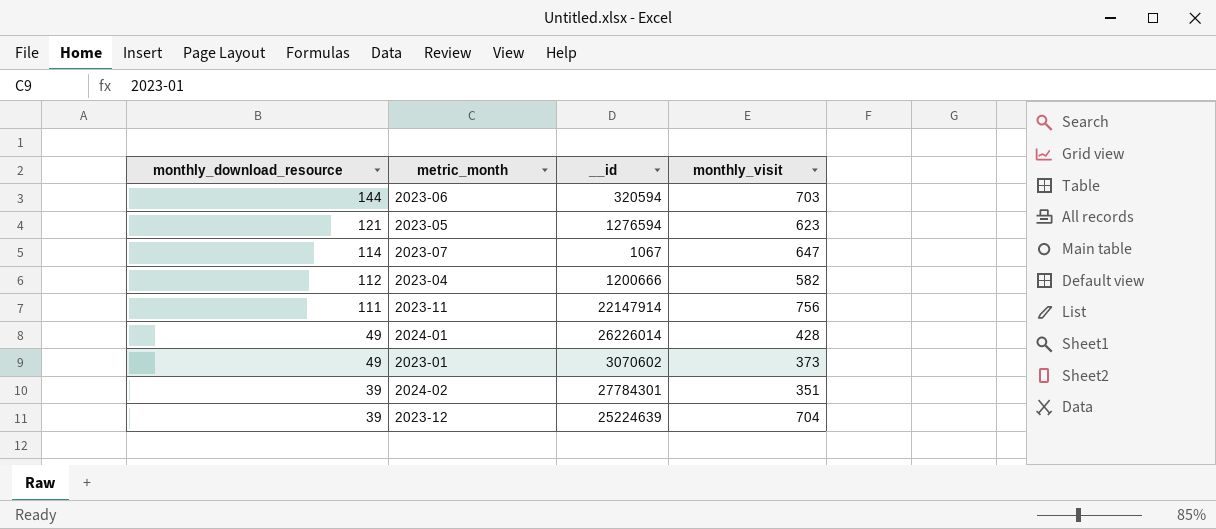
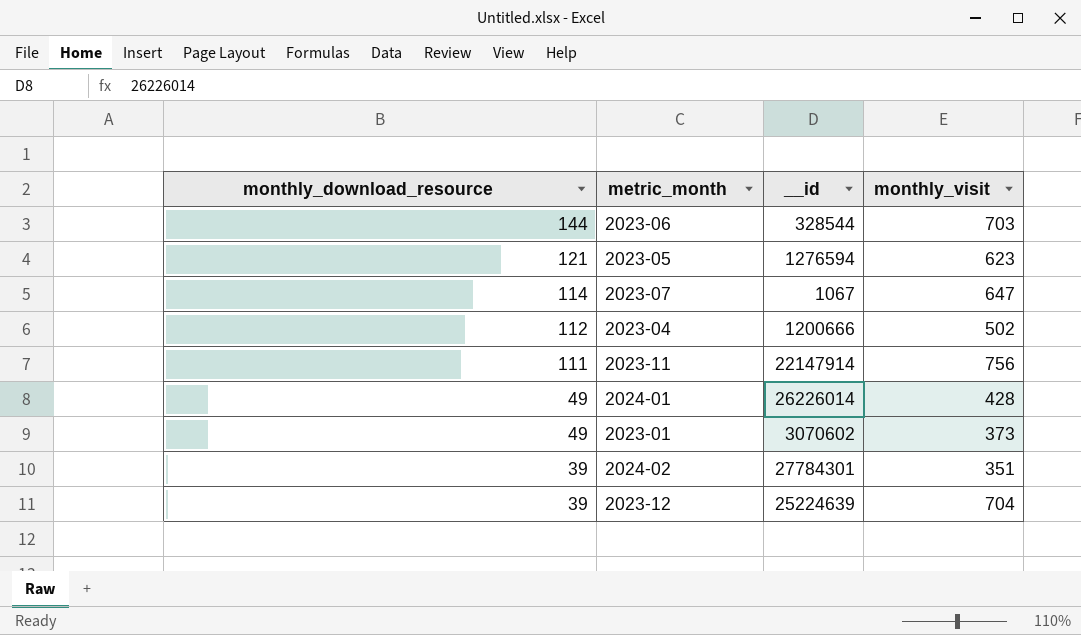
2023-06 | __id: 320594 -> 328544
2023-04 | monthly_visit: 582 -> 502

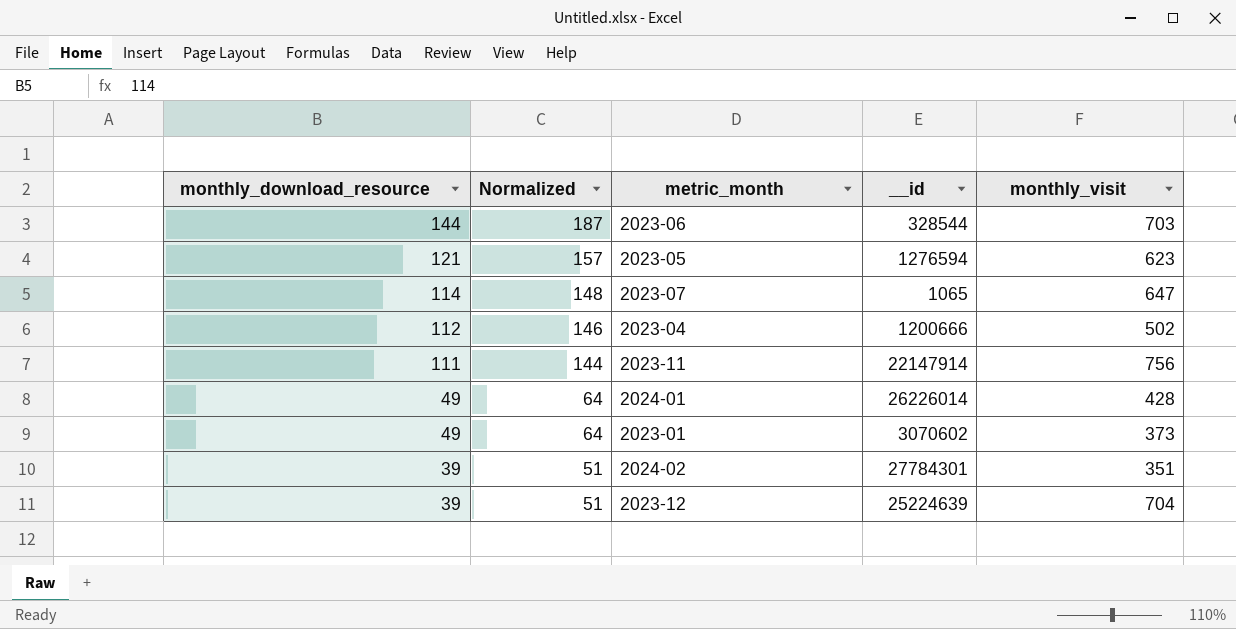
column Normalized | formula: none -> [monthly_download_resource] * 1.3
2023-07 | __id: 1067 -> 1065

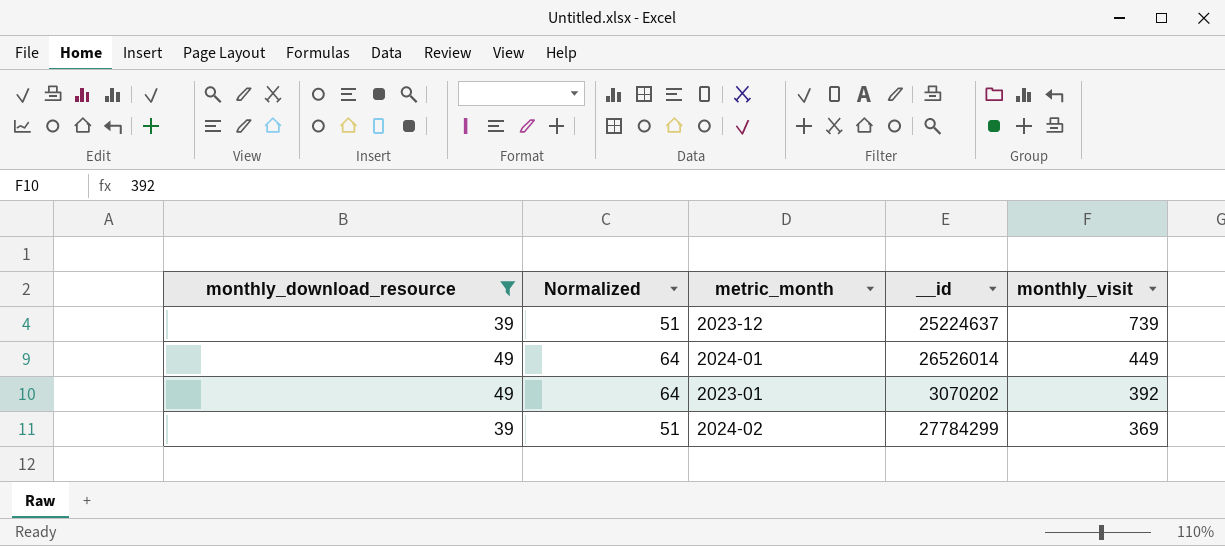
filter: none -> monthly_download_resource <= 49
row order: monthly_download_resource descending -> monthly_visit descending
2023-12 | __id: 25224639 -> 25224637
2023-12 | monthly_visit: 704 -> 739
2024-01 | __id: 26226014 -> 26526014
2024-01 | monthly_visit: 428 -> 449
2023-01 | __id: 3070602 -> 3070202
2023-01 | monthly_visit: 373 -> 392
2024-02 | __id: 27784301 -> 27784299
2024-02 | monthly_visit: 351 -> 369

